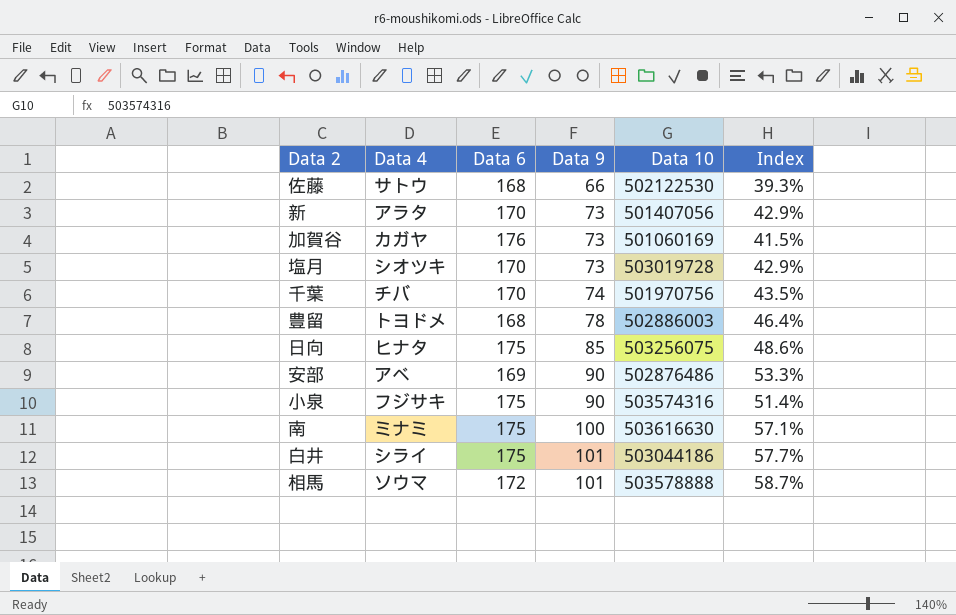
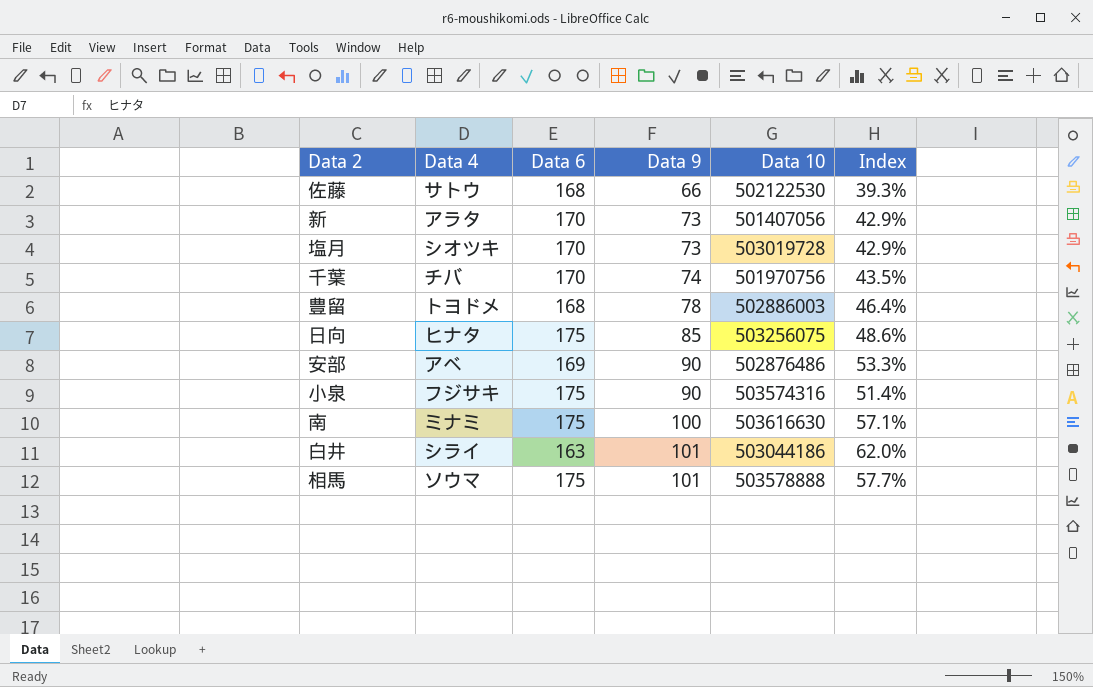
row 加賀谷: カガヤ | 176 | 73 | 501060169 | 41.5% -> none
白井 | Data 6: 175 -> 163
白井 | Index: 57.7% -> 62.0%
相馬 | Data 6: 172 -> 175
相馬 | Index: 58.7% -> 57.7%

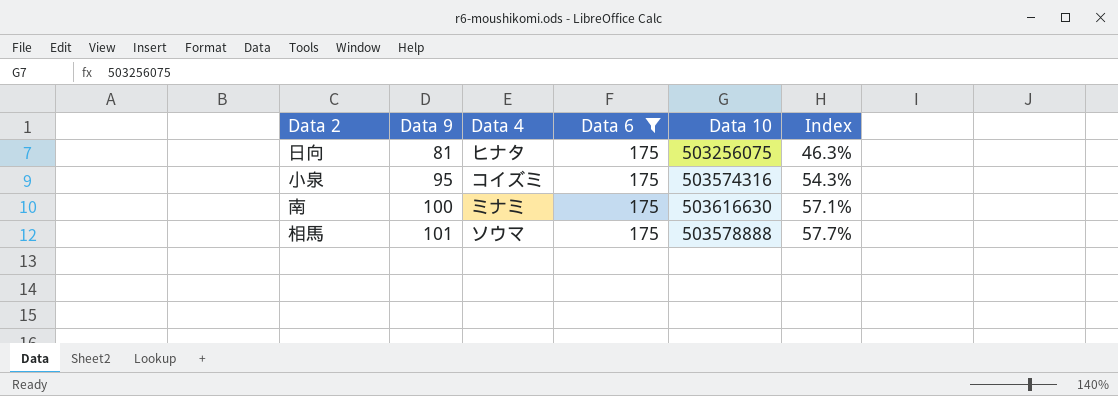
filter: none -> Data 6 = 175
column Data 9 | position: 4 -> 2
日向 | Data 9: 85 -> 81
日向 | Index: 48.6% -> 46.3%
小泉 | Data 9: 90 -> 95
小泉 | Data 4: フジサキ -> コイズミ
小泉 | Index: 51.4% -> 54.3%

